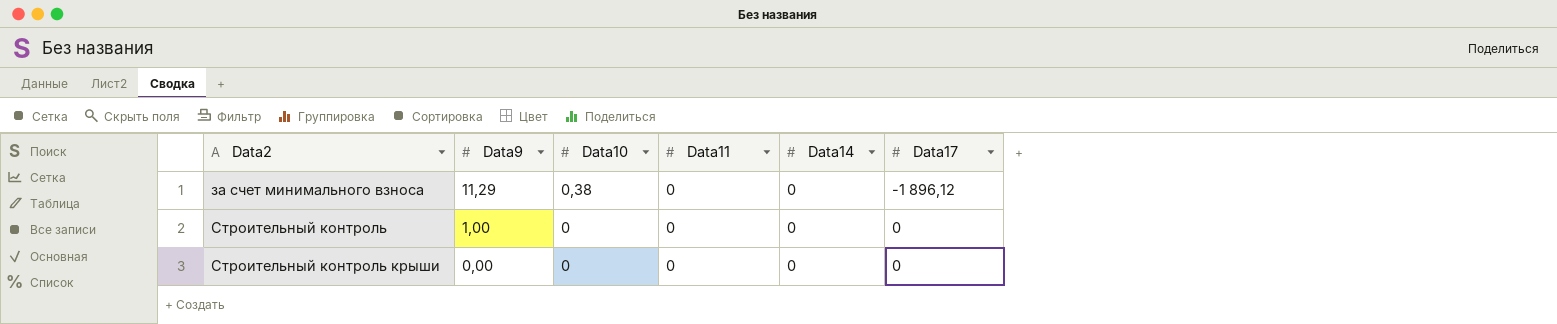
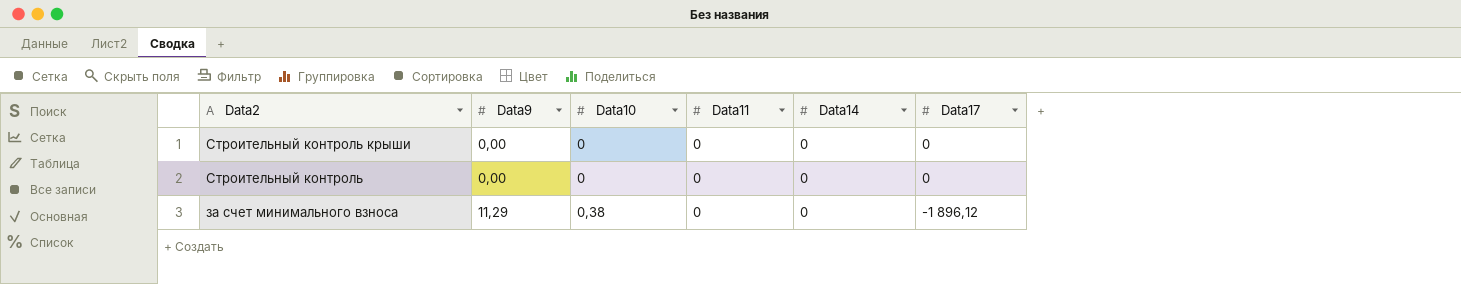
row order: Data2 ascending -> Data2 descending
Строительный контроль | Data9: 1,00 -> 0,00

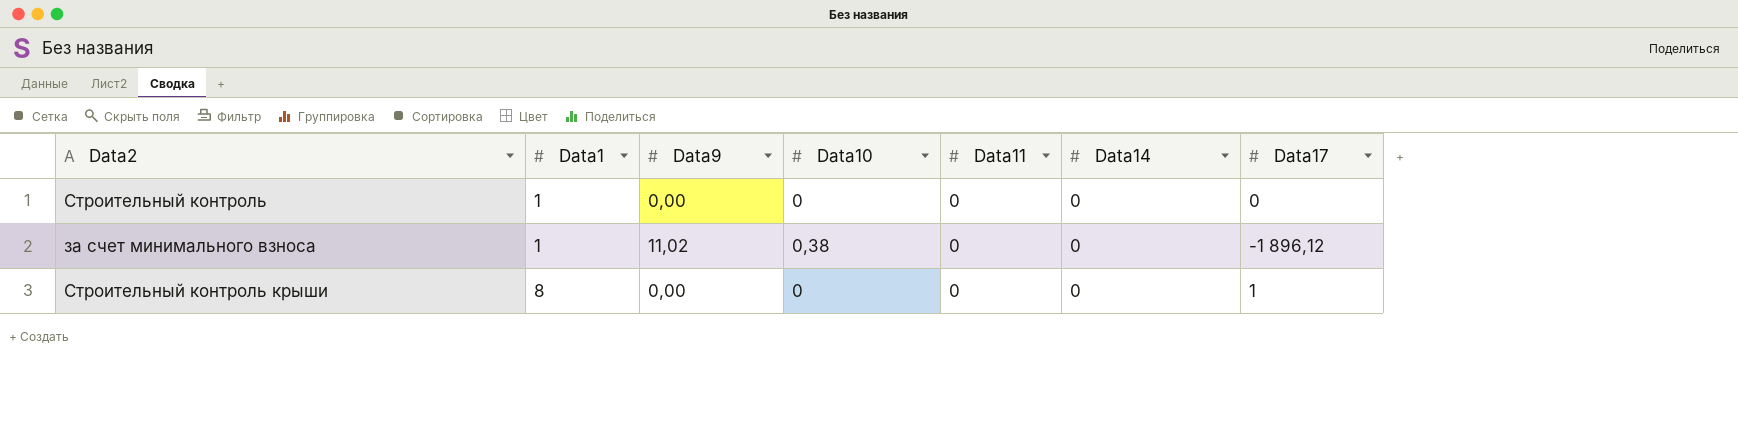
row order: Data2 descending -> Data1 ascending
column Data1 | position: none -> 2
за счет минимального взноса | Data9: 11,29 -> 11,02
Строительный контроль крыши | Data17: 0 -> 1

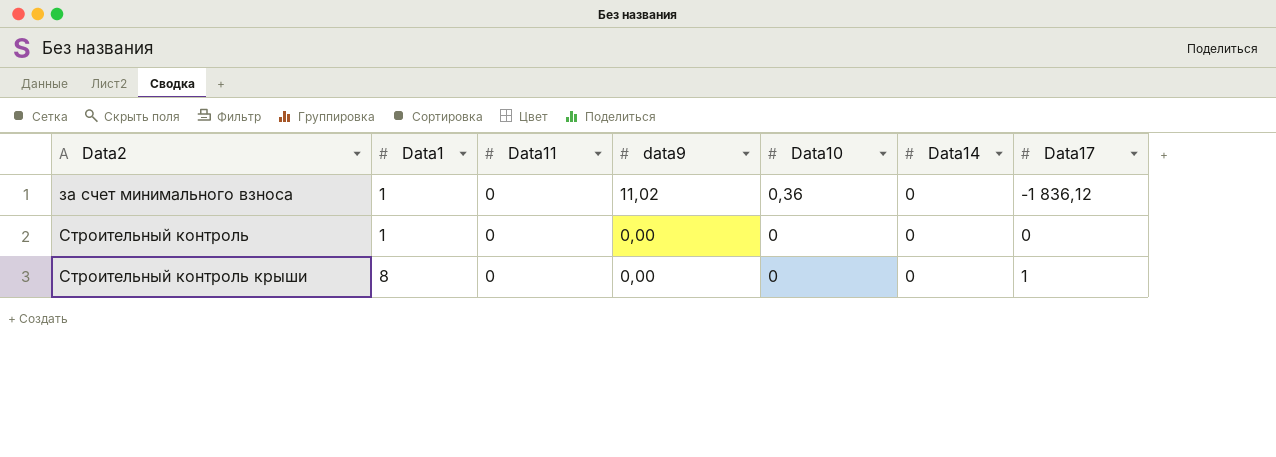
row order: Data1 ascending -> Data2 ascending
column Data11 | position: 5 -> 3
column name: Data9 -> data9
за счет минимального взноса | Data10: 0,38 -> 0,36
за счет минимального взноса | Data17: -1 896,12 -> -1 836,12

